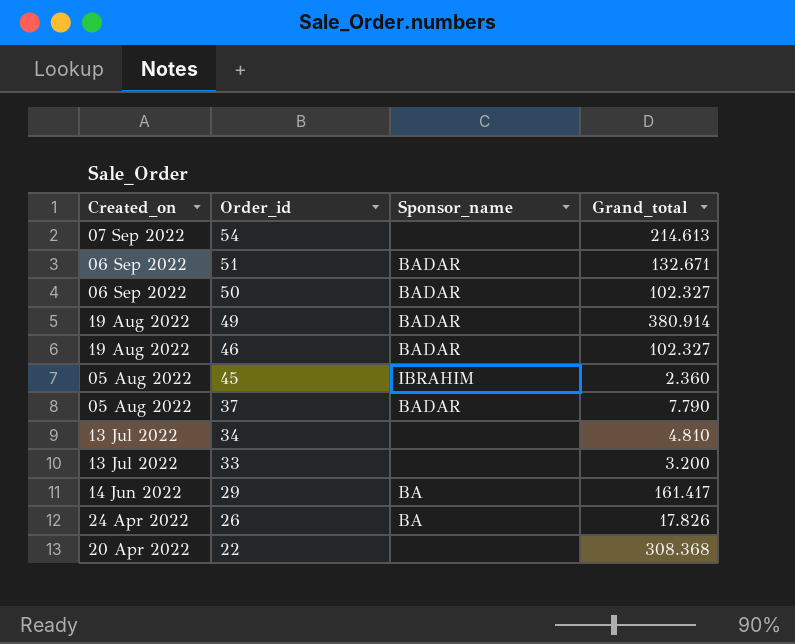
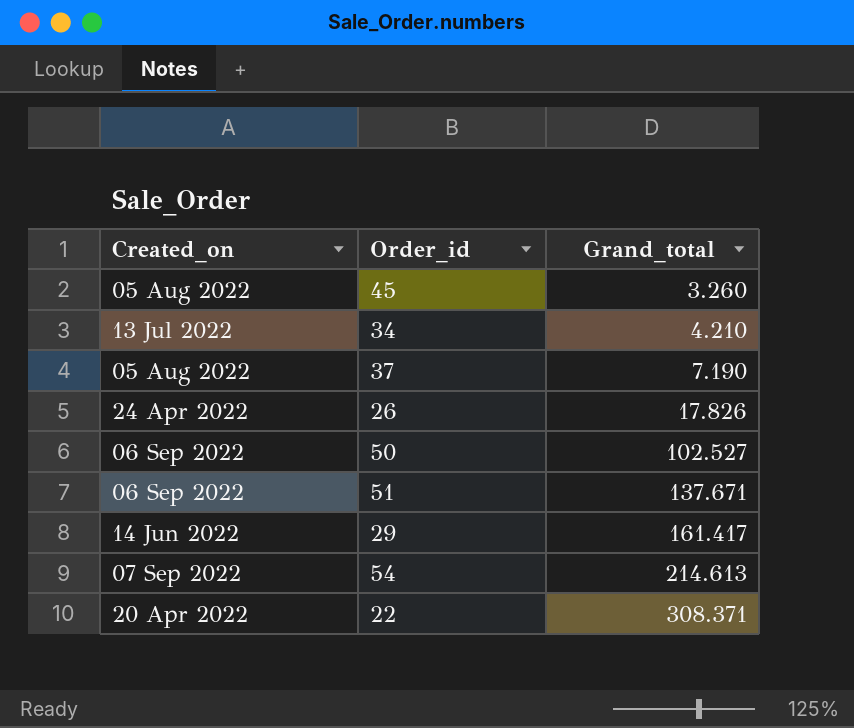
row order: Created_on descending -> Grand_total ascending
column Sponsor_name | position: 3 -> none
row 49: 19 Aug 2022 | BADAR | 380.914 -> none
row 46: 19 Aug 2022 | BADAR | 102.327 -> none
row 33: 13 Jul 2022 | none | 3.200 -> none
45 | Grand_total: 2.360 -> 3.260
34 | Grand_total: 4.810 -> 4.210
37 | Grand_total: 7.790 -> 7.190
50 | Grand_total: 102.327 -> 102.527
51 | Grand_total: 132.671 -> 137.671
22 | Grand_total: 308.368 -> 308.371

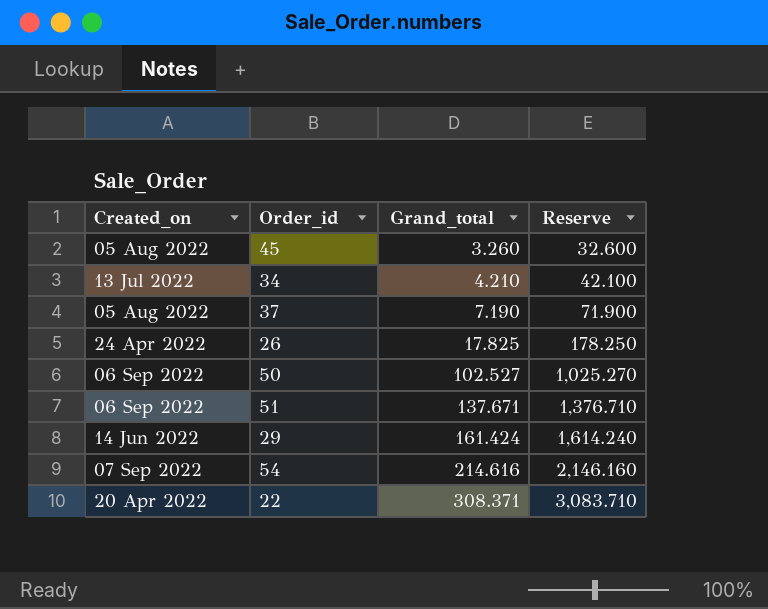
column Reserve | formula: none -> [Grand_total] * 10
26 | Grand_total: 17.826 -> 17.825
29 | Grand_total: 161.417 -> 161.424
54 | Grand_total: 214.613 -> 214.616

